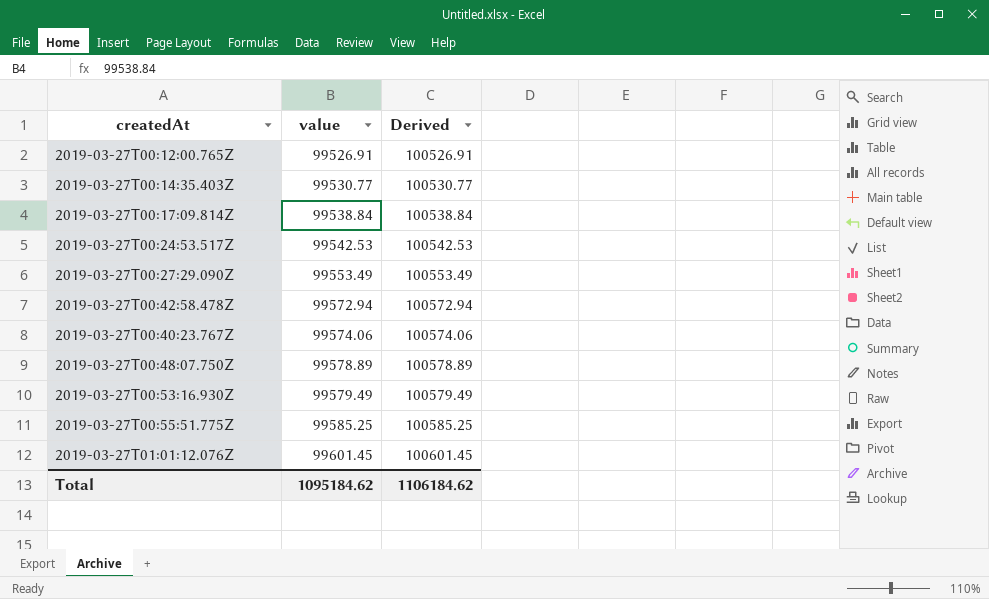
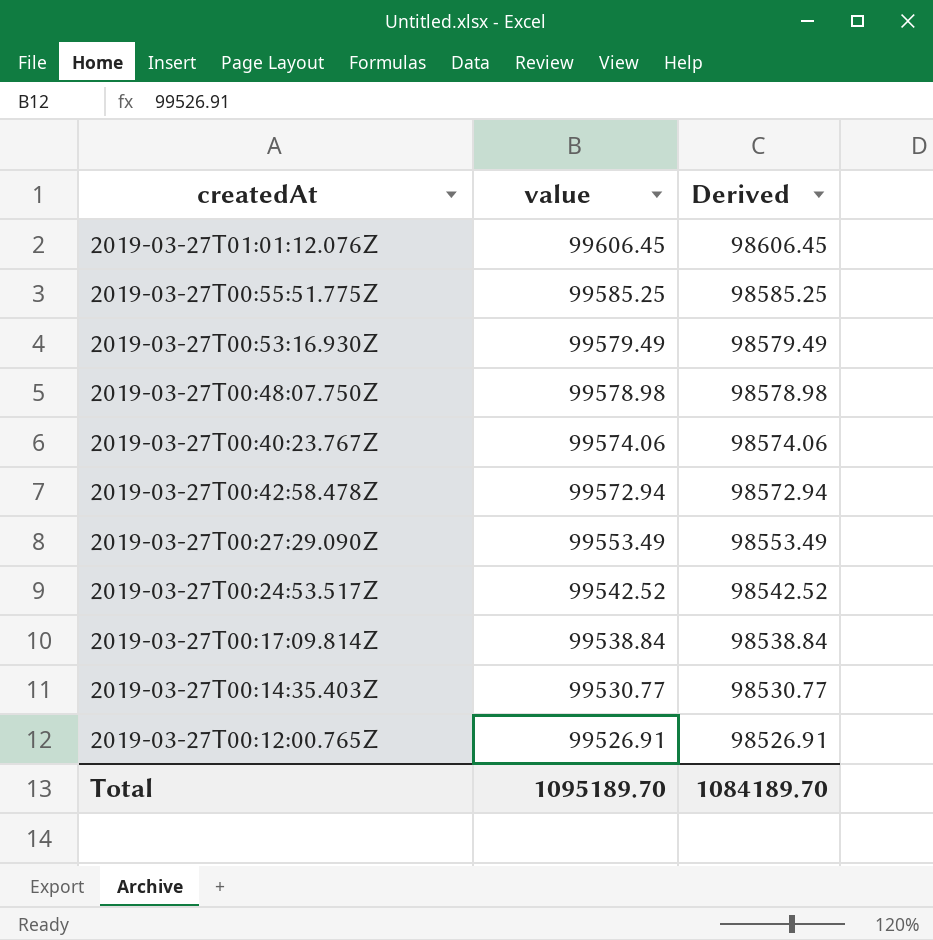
row order: value ascending -> value descending
column Derived | formula: [value] + 1000 -> [value] - 1000
2019-03-27T01:01:12.076Z | value: 99601.45 -> 99606.45
2019-03-27T00:48:07.750Z | value: 99578.89 -> 99578.98
2019-03-27T00:24:53.517Z | value: 99542.53 -> 99542.52
Total | value: 1095184.62 -> 1095189.70
Total | Derived: 1106184.62 -> 1084189.70

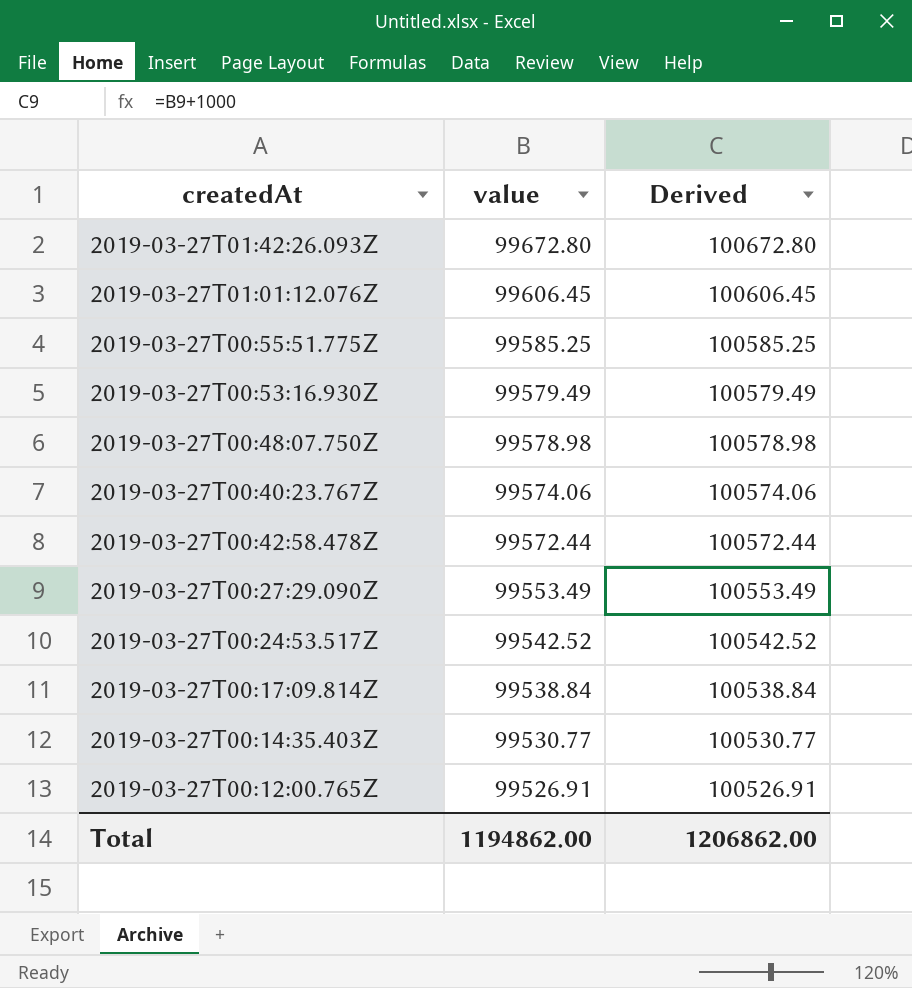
column Derived | formula: [value] - 1000 -> [value] + 1000
row 2019-03-27T01:42:26.093Z: none -> 99672.80 | 100672.80
2019-03-27T00:42:58.478Z | value: 99572.94 -> 99572.44
Total | value: 1095189.70 -> 1194862.00
Total | Derived: 1084189.70 -> 1206862.00

